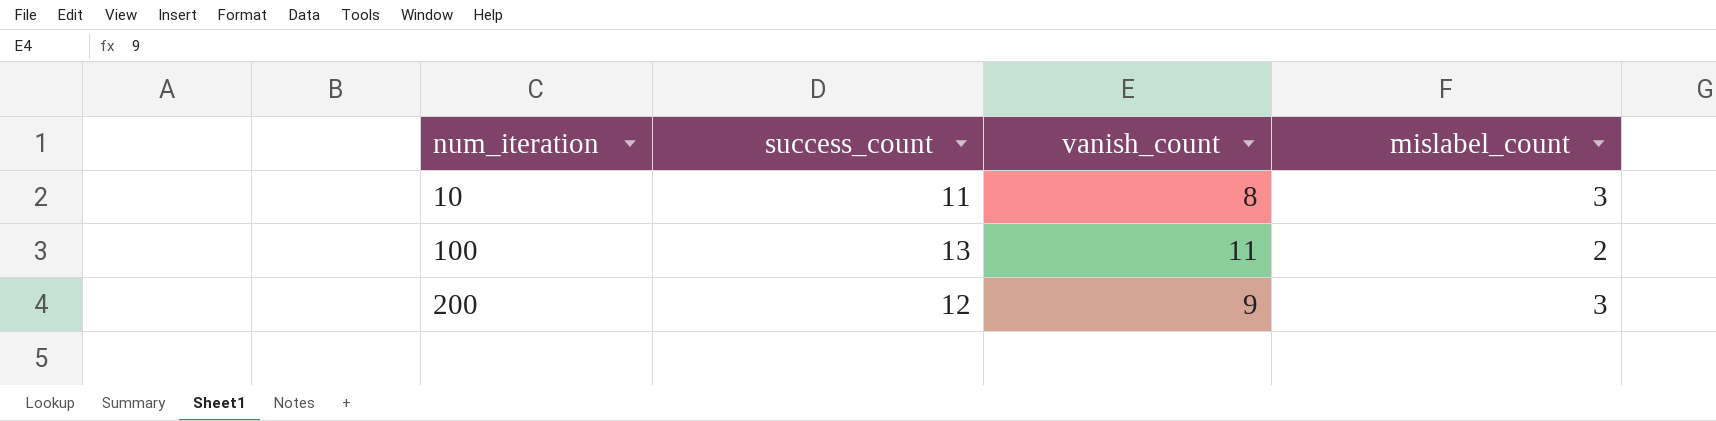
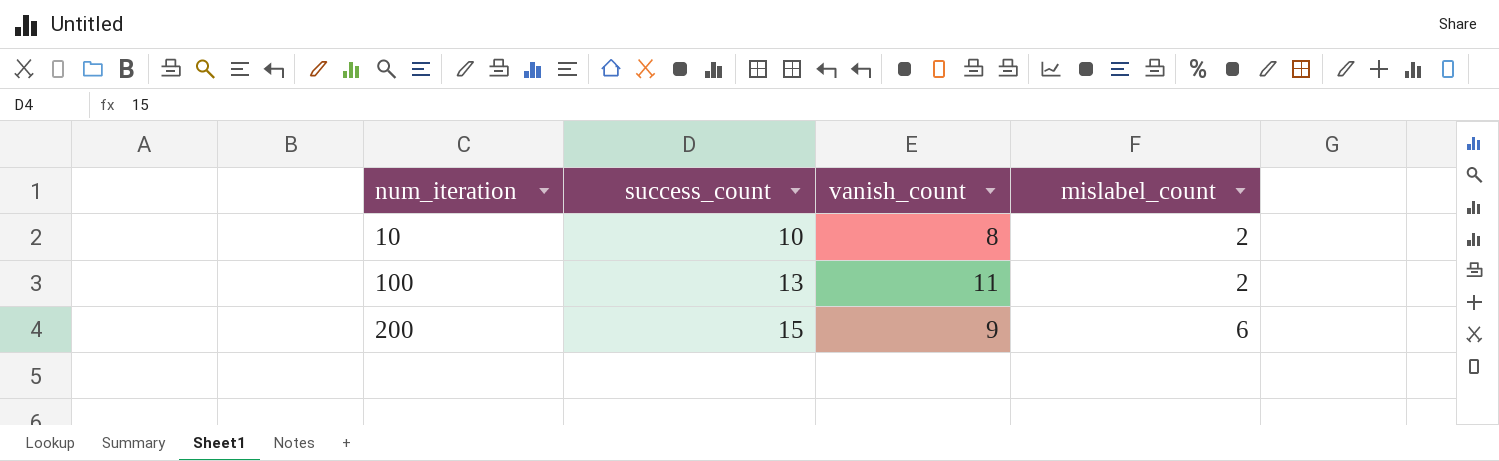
10 | success_count: 11 -> 10
10 | mislabel_count: 3 -> 2
200 | success_count: 12 -> 15
200 | mislabel_count: 3 -> 6

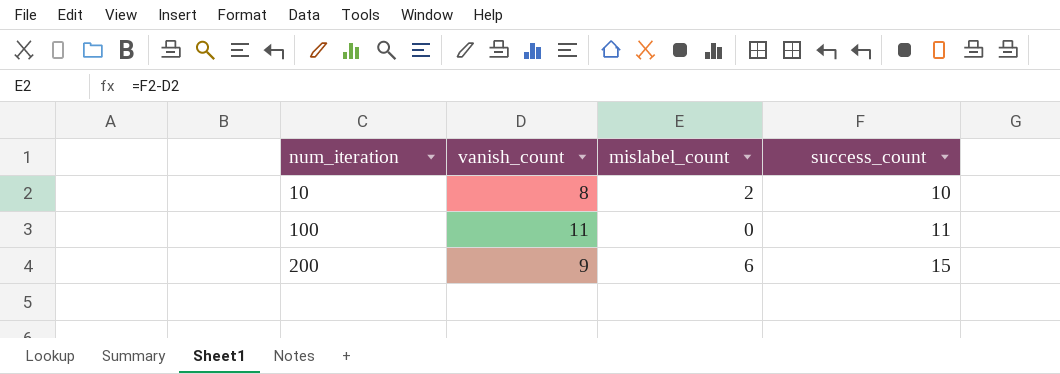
column success_count | position: 2 -> 4
100 | mislabel_count: 2 -> 0
100 | success_count: 13 -> 11

